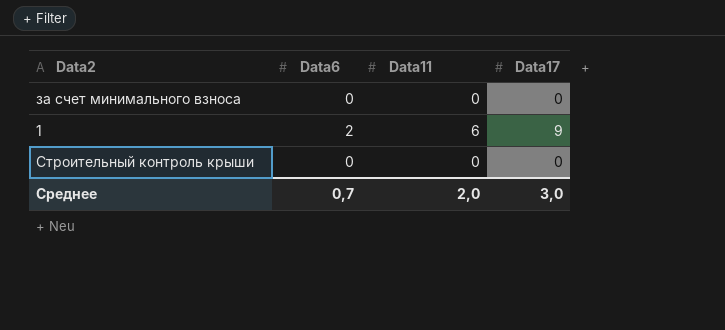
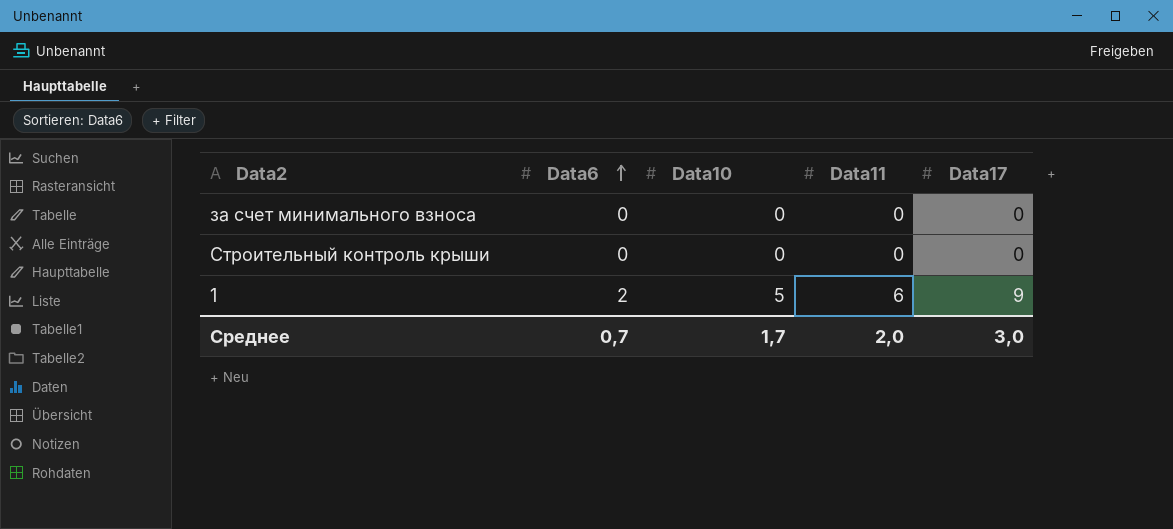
row order: none -> Data6 ascending
column Data10 | position: none -> 3

